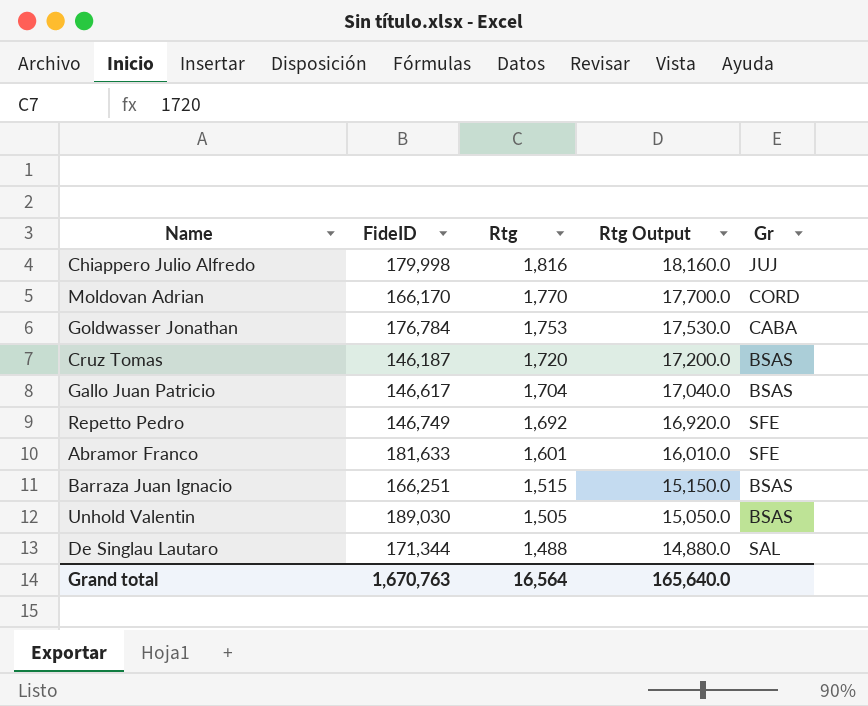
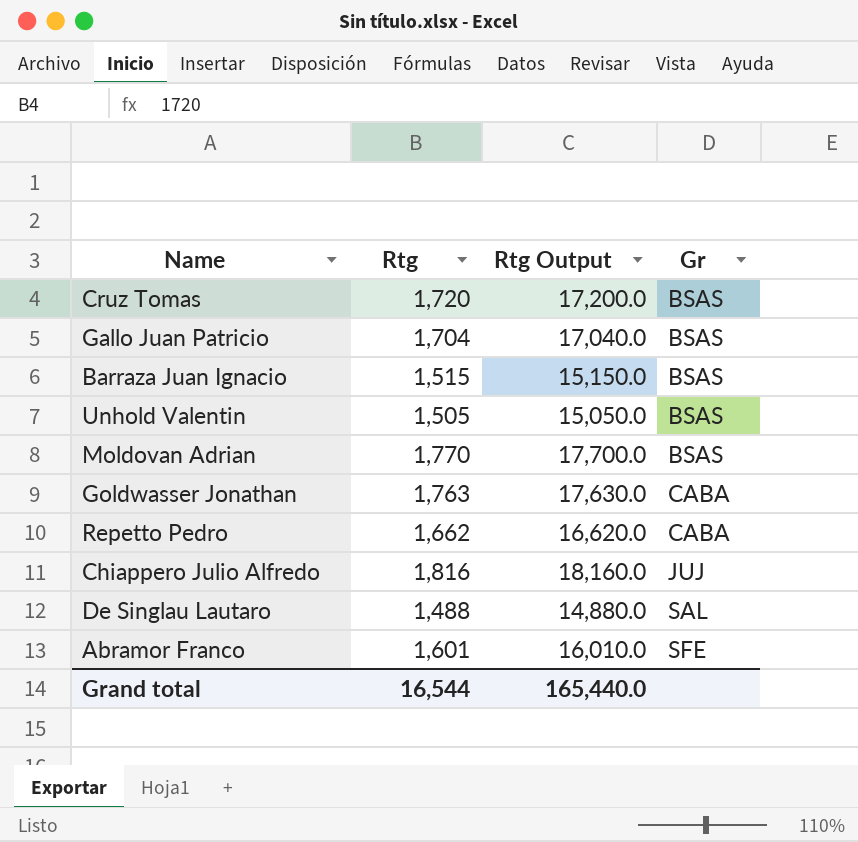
row order: Rtg descending -> Gr ascending
column FideID | position: 2 -> none
Moldovan Adrian | Gr: CORD -> BSAS
Goldwasser Jonathan | Rtg: 1,753 -> 1,763
Goldwasser Jonathan | Rtg Output: 17,530.0 -> 17,630.0
Repetto Pedro | Rtg: 1,692 -> 1,662
Repetto Pedro | Rtg Output: 16,920.0 -> 16,620.0
Repetto Pedro | Gr: SFE -> CABA
Grand total | Rtg: 16,564 -> 16,544
Grand total | Rtg Output: 165,640.0 -> 165,440.0

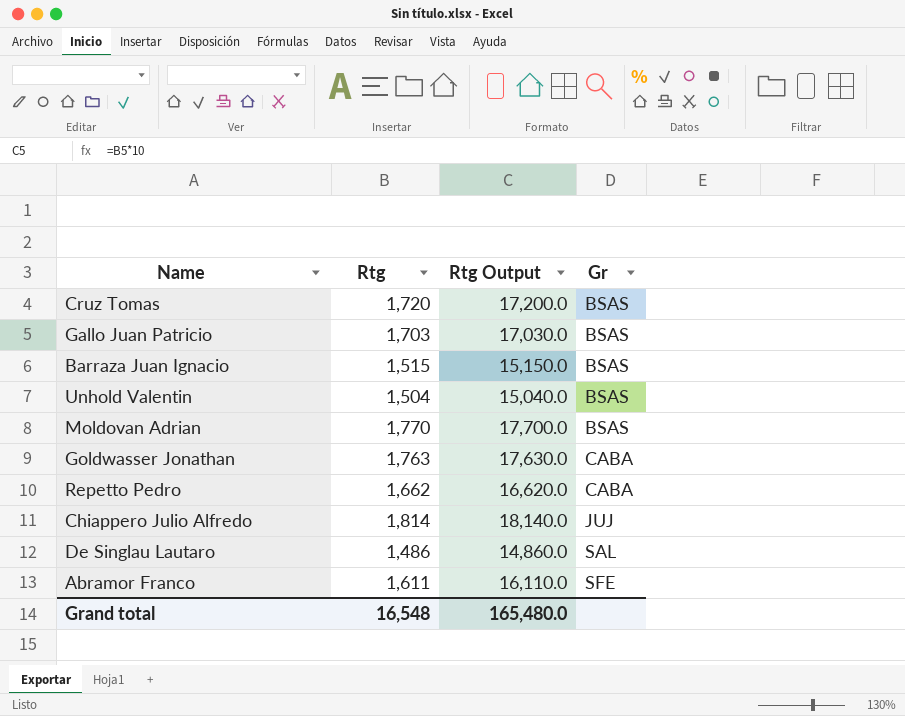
Gallo Juan Patricio | Rtg: 1,704 -> 1,703
Gallo Juan Patricio | Rtg Output: 17,040.0 -> 17,030.0
Unhold Valentin | Rtg: 1,505 -> 1,504
Unhold Valentin | Rtg Output: 15,050.0 -> 15,040.0
Chiappero Julio Alfredo | Rtg: 1,816 -> 1,814
Chiappero Julio Alfredo | Rtg Output: 18,160.0 -> 18,140.0
De Singlau Lautaro | Rtg: 1,488 -> 1,486
De Singlau Lautaro | Rtg Output: 14,880.0 -> 14,860.0
Abramor Franco | Rtg: 1,601 -> 1,611
Abramor Franco | Rtg Output: 16,010.0 -> 16,110.0
Grand total | Rtg: 16,544 -> 16,548
Grand total | Rtg Output: 165,440.0 -> 165,480.0

